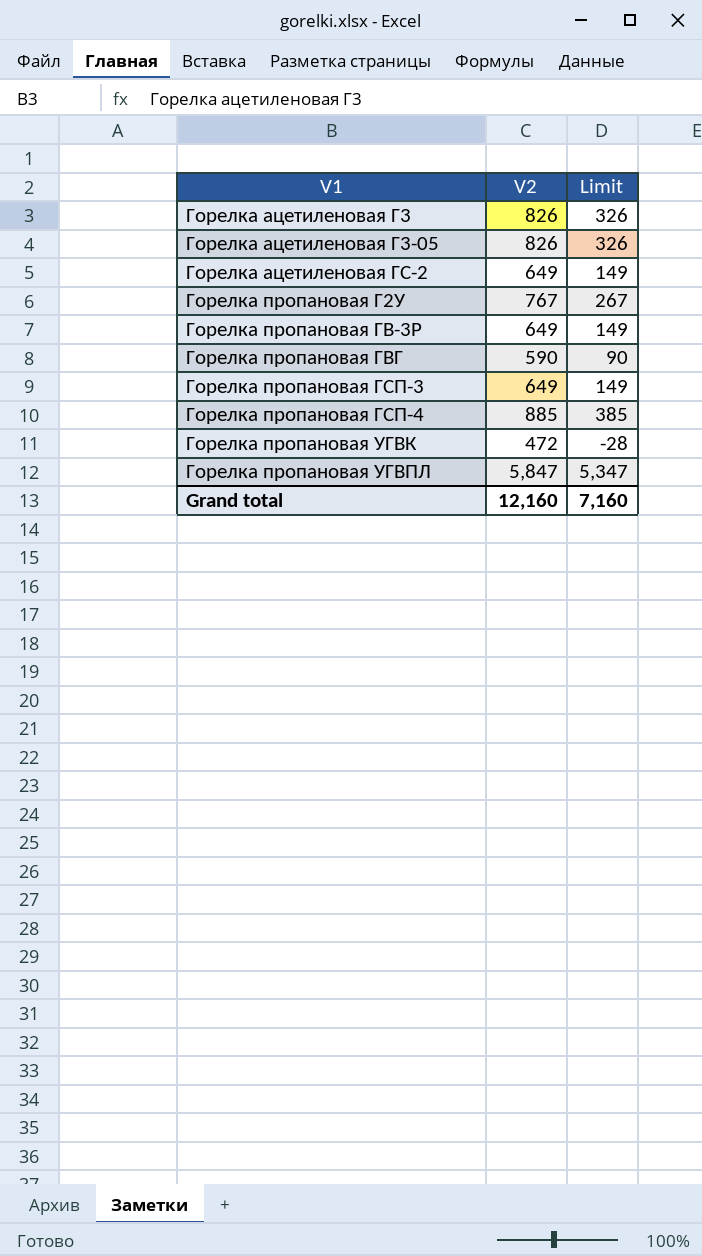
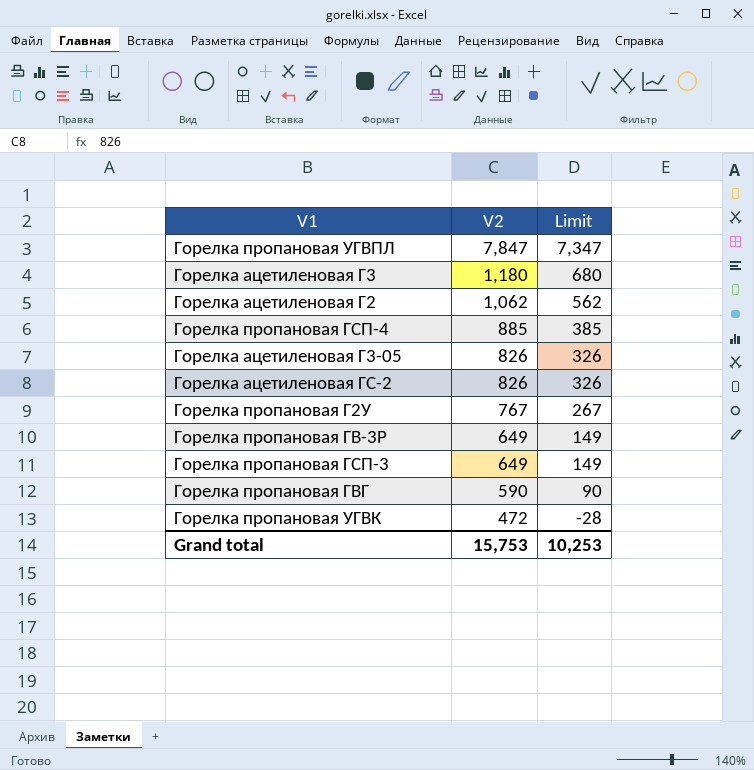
row order: V1 ascending -> V2 descending
Горелка пропановая УГВПЛ | V2: 5,847 -> 7,847
Горелка пропановая УГВПЛ | Limit: 5,347 -> 7,347
Горелка ацетиленовая Г3 | V2: 826 -> 1,180
Горелка ацетиленовая Г3 | Limit: 326 -> 680
row Горелка ацетиленовая Г2: none -> 1,062 | 562
Горелка ацетиленовая ГС-2 | V2: 649 -> 826
Горелка ацетиленовая ГС-2 | Limit: 149 -> 326
Grand total | V2: 12,160 -> 15,753
Grand total | Limit: 7,160 -> 10,253

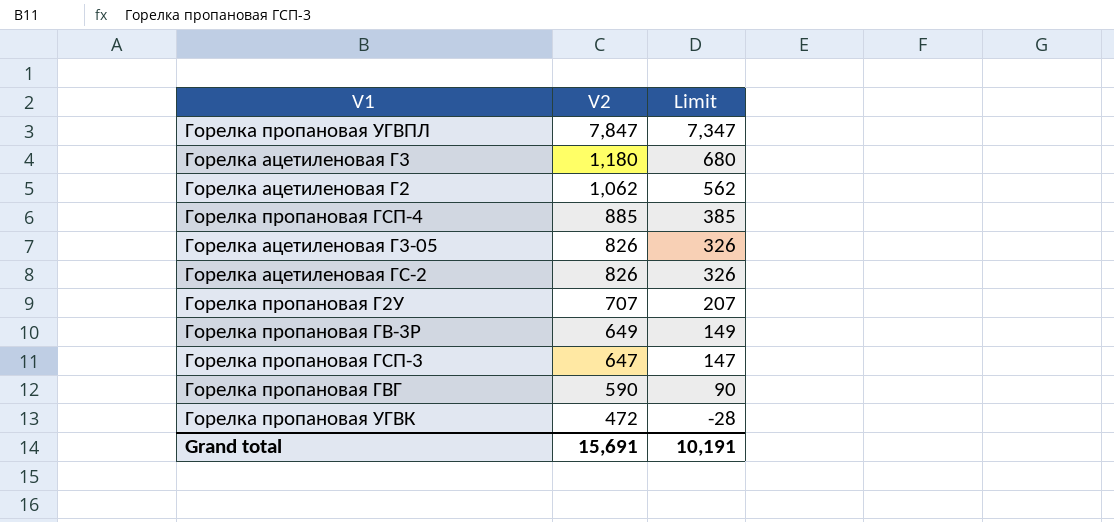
Горелка пропановая Г2У | V2: 767 -> 707
Горелка пропановая Г2У | Limit: 267 -> 207
Горелка пропановая ГСП-3 | V2: 649 -> 647
Горелка пропановая ГСП-3 | Limit: 149 -> 147
Grand total | V2: 15,753 -> 15,691
Grand total | Limit: 10,253 -> 10,191

